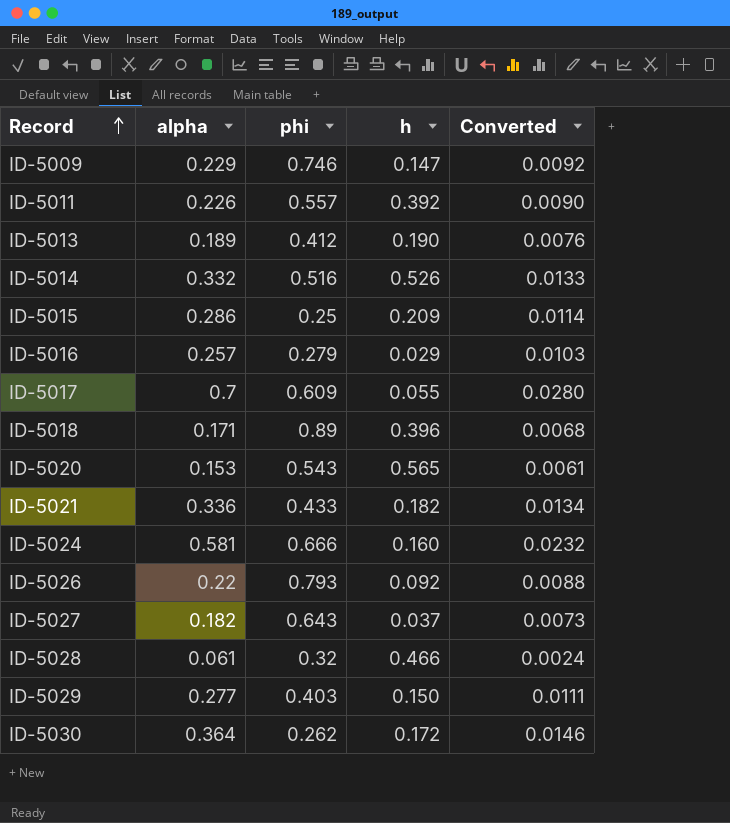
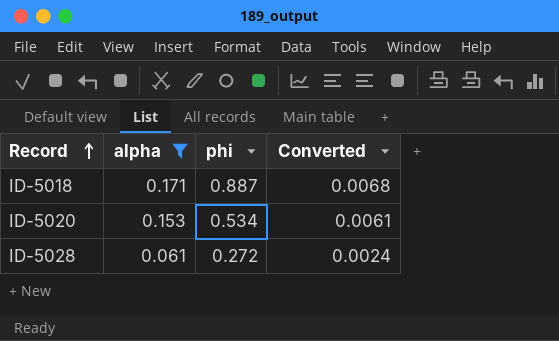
filter: none -> alpha <= 0.171
column h | position: 4 -> none
ID-5018 | phi: 0.89 -> 0.887
ID-5020 | phi: 0.543 -> 0.534
ID-5028 | phi: 0.32 -> 0.272

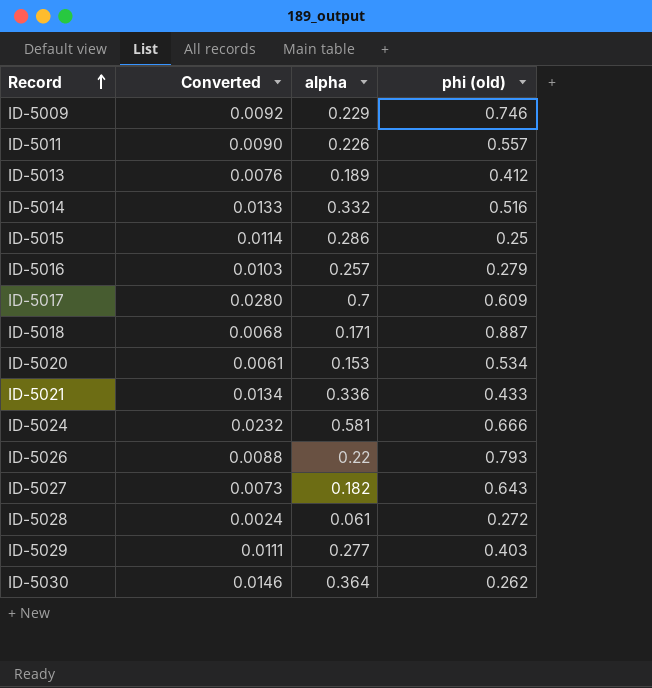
filter: alpha <= 0.171 -> none
column Converted | position: 4 -> 2
column name: phi -> phi (old)

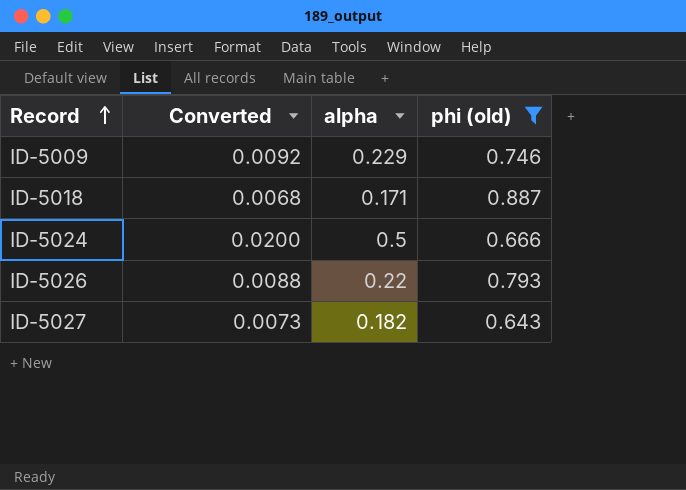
filter: none -> phi (old) >= 0.643
ID-5024 | Converted: 0.0232 -> 0.0200
ID-5024 | alpha: 0.581 -> 0.5

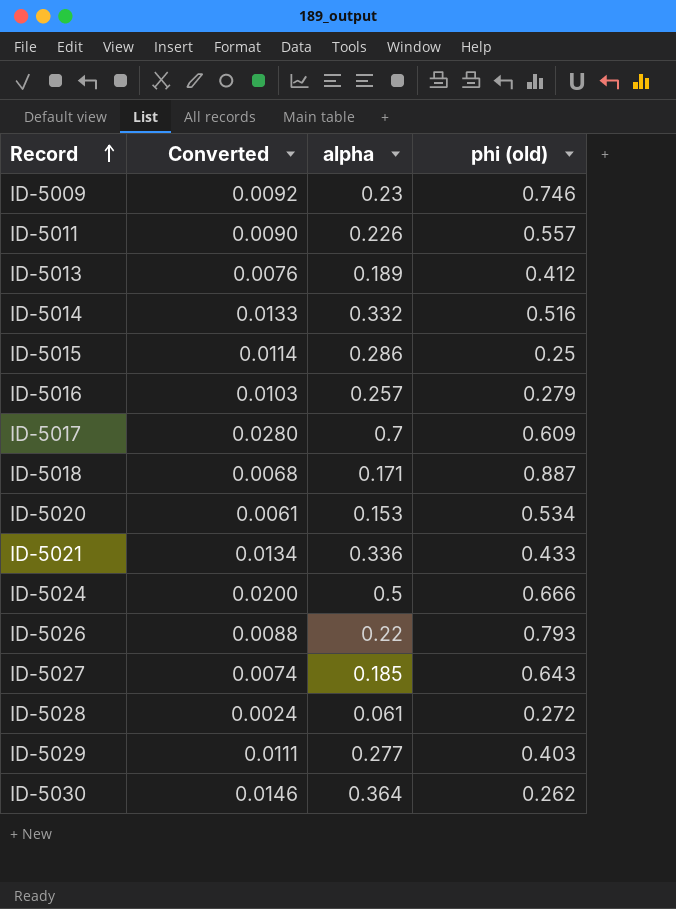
filter: phi (old) >= 0.643 -> none
ID-5009 | alpha: 0.229 -> 0.23
ID-5027 | Converted: 0.0073 -> 0.0074
ID-5027 | alpha: 0.182 -> 0.185

